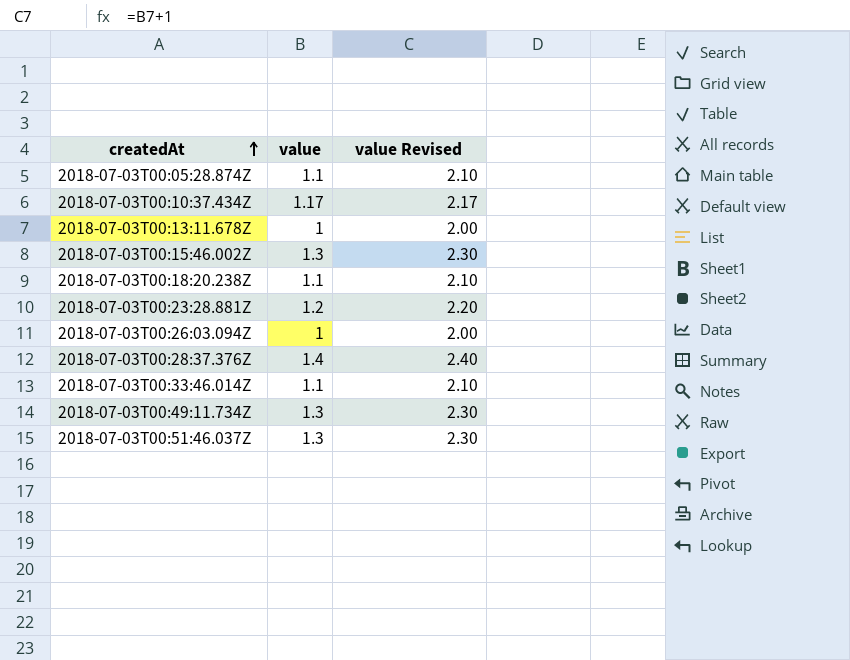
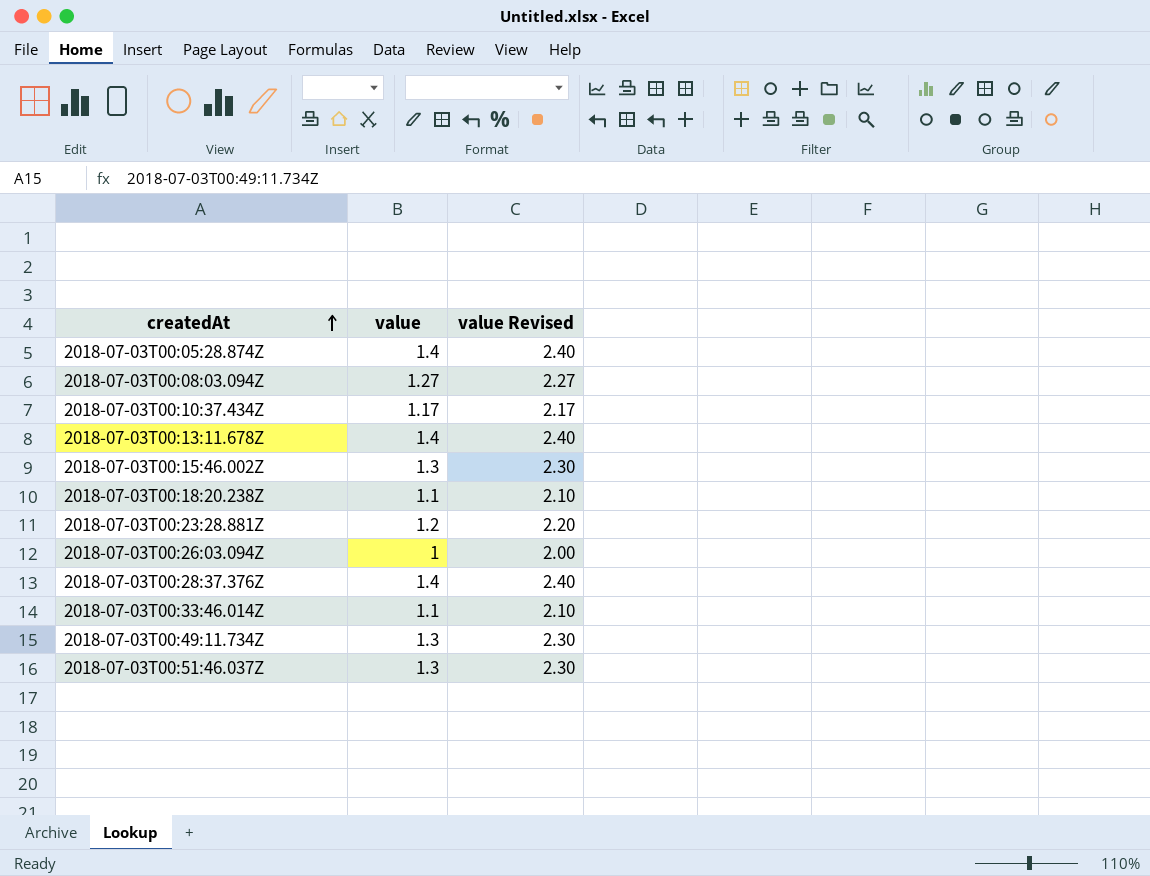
2018-07-03T00:05:28.874Z | value: 1.1 -> 1.4
2018-07-03T00:05:28.874Z | value Revised: 2.10 -> 2.40
row 2018-07-03T00:08:03.094Z: none -> 1.27 | 2.27
2018-07-03T00:13:11.678Z | value: 1 -> 1.4
2018-07-03T00:13:11.678Z | value Revised: 2.00 -> 2.40

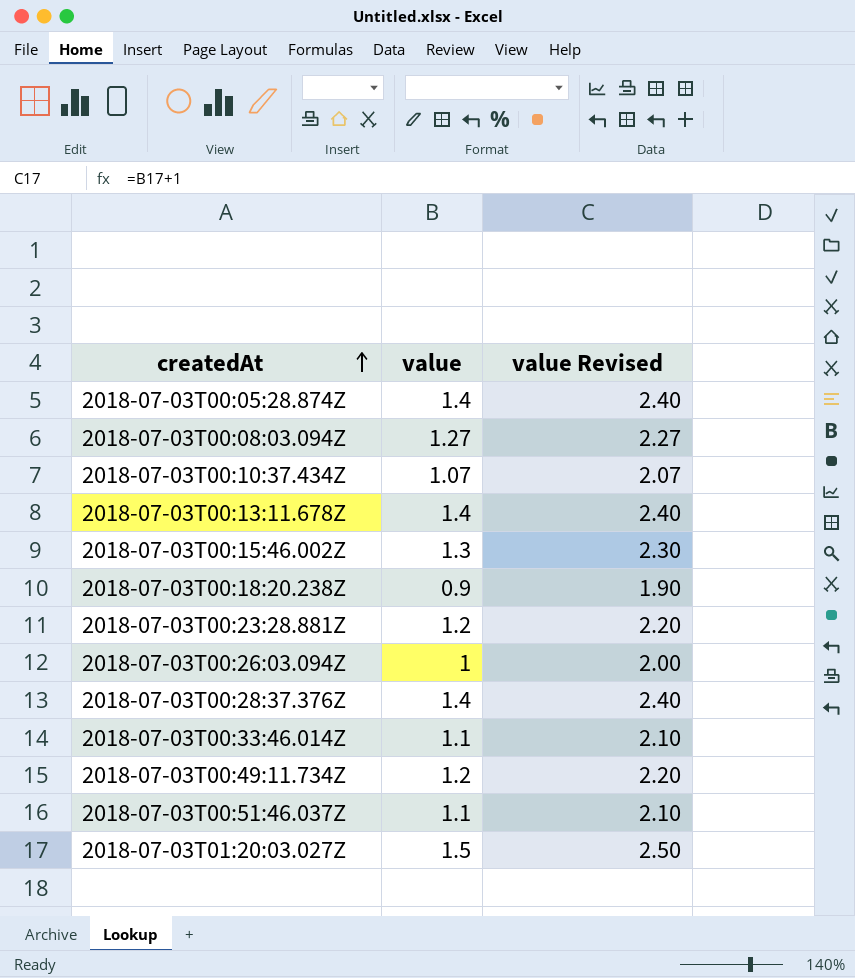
2018-07-03T00:10:37.434Z | value: 1.17 -> 1.07
2018-07-03T00:10:37.434Z | value Revised: 2.17 -> 2.07
2018-07-03T00:18:20.238Z | value: 1.1 -> 0.9
2018-07-03T00:18:20.238Z | value Revised: 2.10 -> 1.90
2018-07-03T00:49:11.734Z | value: 1.3 -> 1.2
2018-07-03T00:49:11.734Z | value Revised: 2.30 -> 2.20
2018-07-03T00:51:46.037Z | value: 1.3 -> 1.1
2018-07-03T00:51:46.037Z | value Revised: 2.30 -> 2.10
row 2018-07-03T01:20:03.027Z: none -> 1.5 | 2.50

